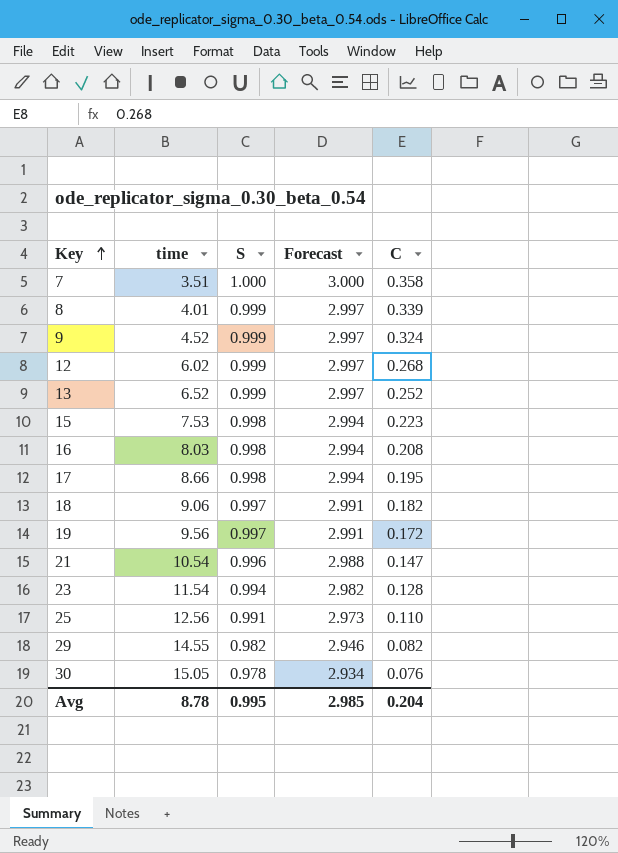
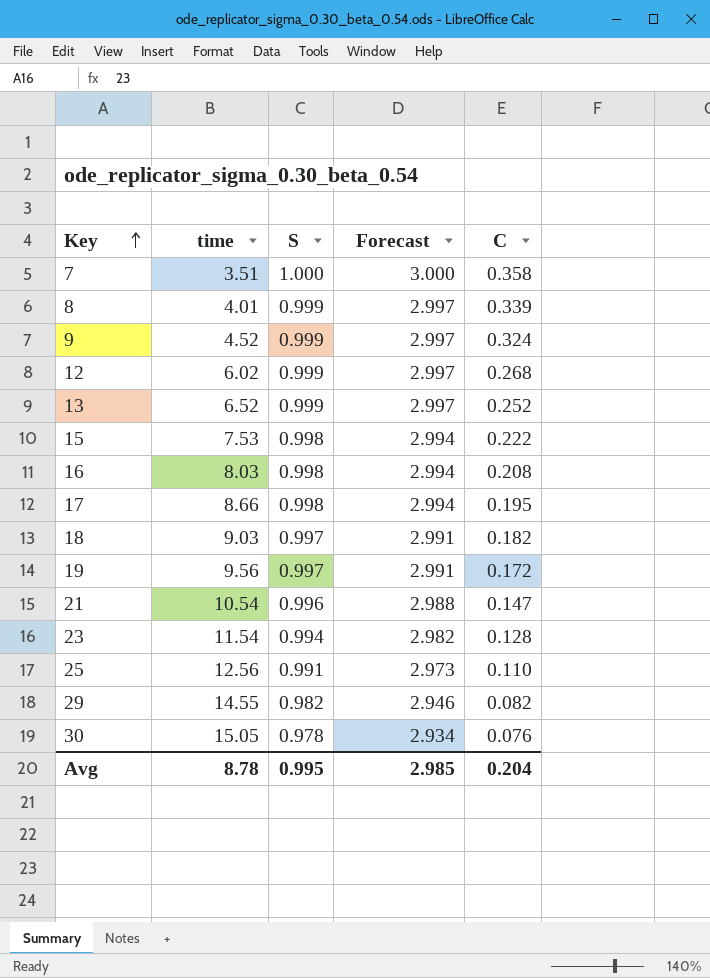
15 | C: 0.223 -> 0.222
18 | time: 9.06 -> 9.03

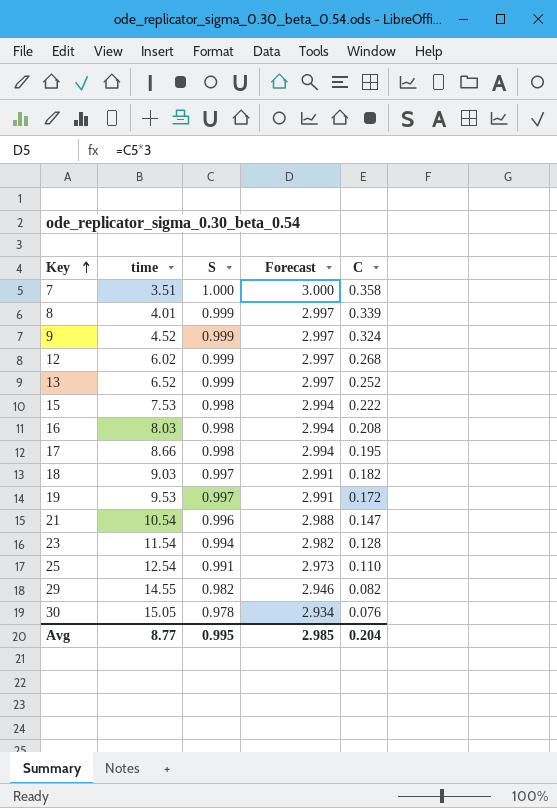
19 | time: 9.56 -> 9.53
25 | time: 12.56 -> 12.54
Avg | time: 8.78 -> 8.77

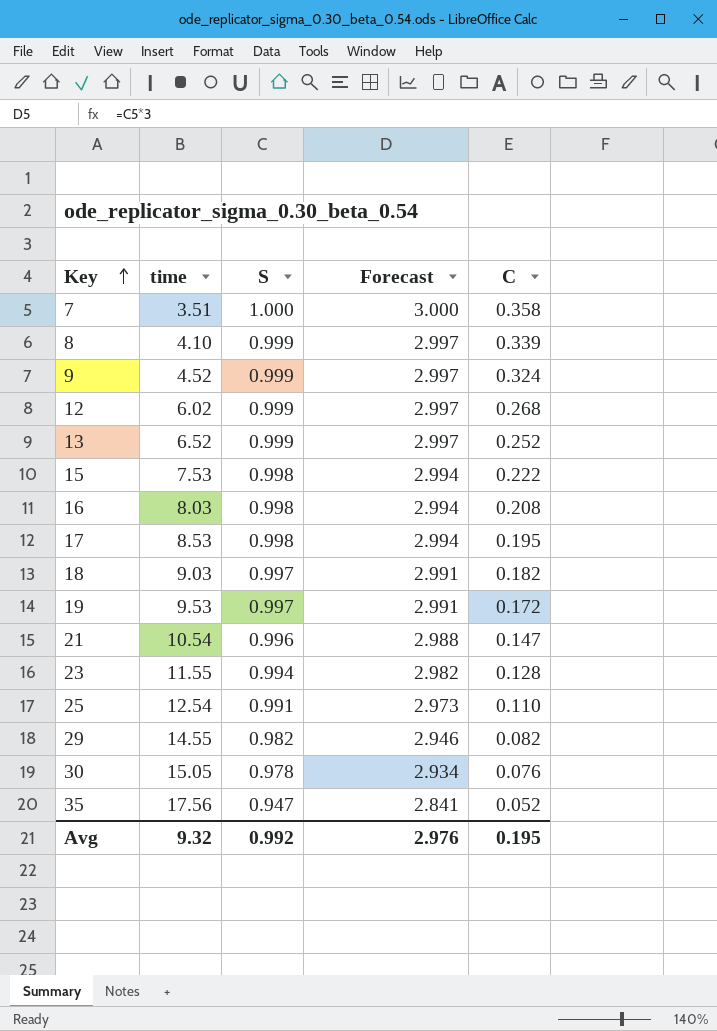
8 | time: 4.01 -> 4.10
17 | time: 8.66 -> 8.53
23 | time: 11.54 -> 11.55
row 35: none -> 17.56 | 0.947 | 2.841 | 0.052
Avg | time: 8.77 -> 9.32
Avg | S: 0.995 -> 0.992
Avg | Forecast: 2.985 -> 2.976
Avg | C: 0.204 -> 0.195

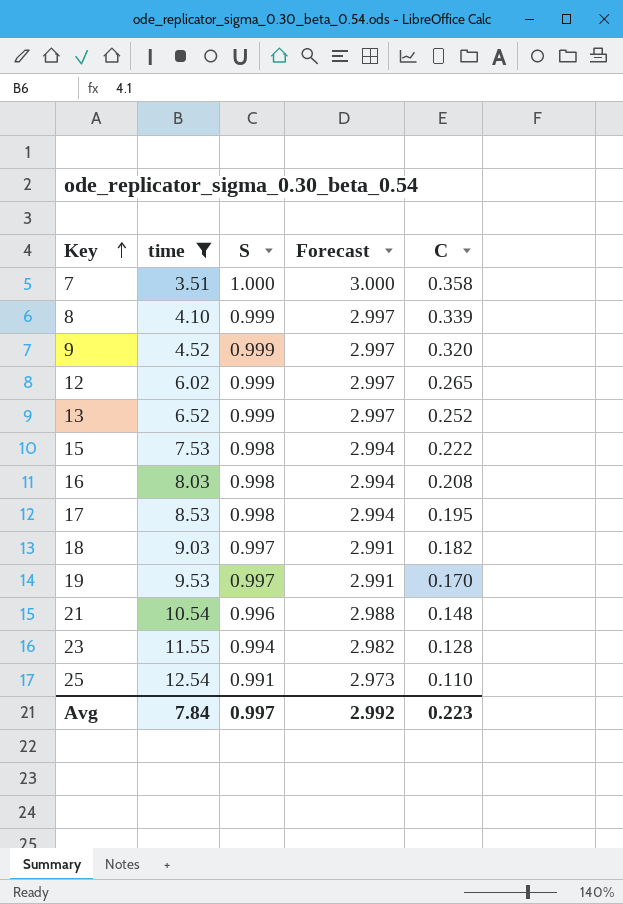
filter: none -> time <= 12.54
9 | C: 0.324 -> 0.320
12 | C: 0.268 -> 0.265
19 | C: 0.172 -> 0.170
21 | C: 0.147 -> 0.148
Avg | time: 9.32 -> 7.84
Avg | S: 0.992 -> 0.997
Avg | Forecast: 2.976 -> 2.992
Avg | C: 0.195 -> 0.223

